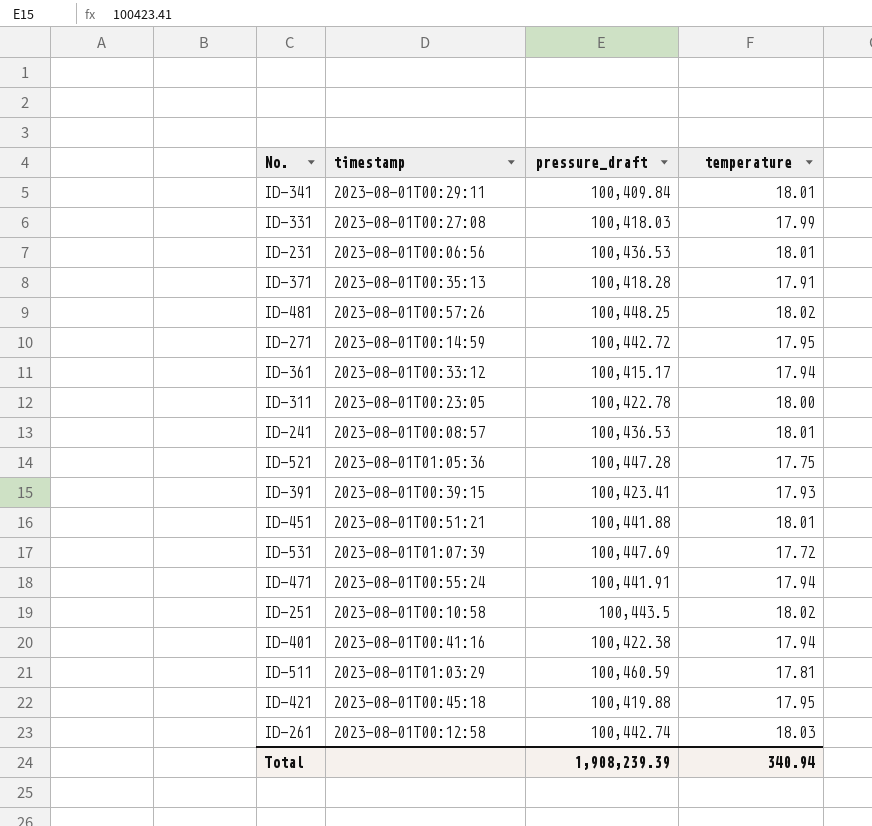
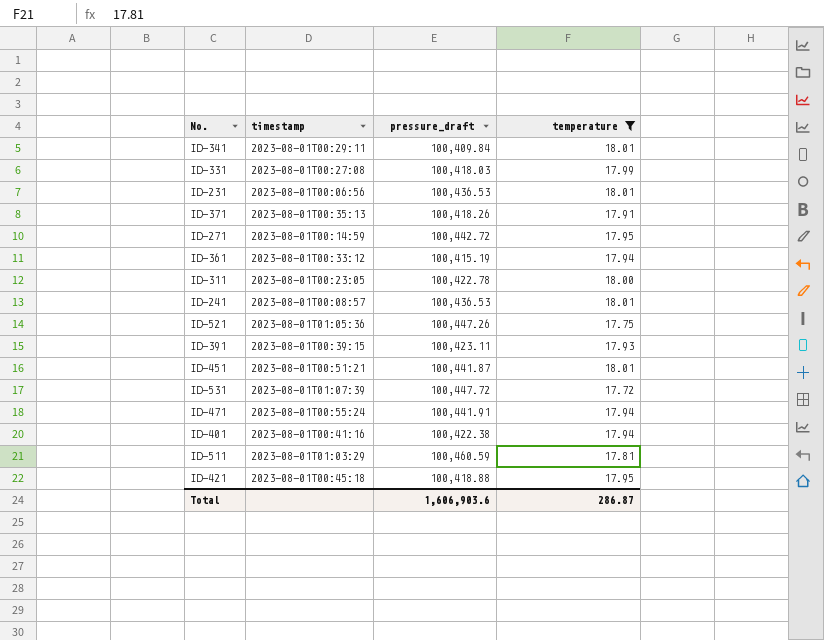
filter: none -> temperature <= 18.01
ID-371 | pressure_draft: 100,418.28 -> 100,418.26
ID-361 | pressure_draft: 100,415.17 -> 100,415.19
ID-521 | pressure_draft: 100,447.28 -> 100,447.26
ID-391 | pressure_draft: 100,423.41 -> 100,423.11
ID-451 | pressure_draft: 100,441.88 -> 100,441.87
ID-531 | pressure_draft: 100,447.69 -> 100,447.72
ID-421 | pressure_draft: 100,419.88 -> 100,418.88
Total | pressure_draft: 1,908,239.39 -> 1,606,903.6
Total | temperature: 340.94 -> 286.87

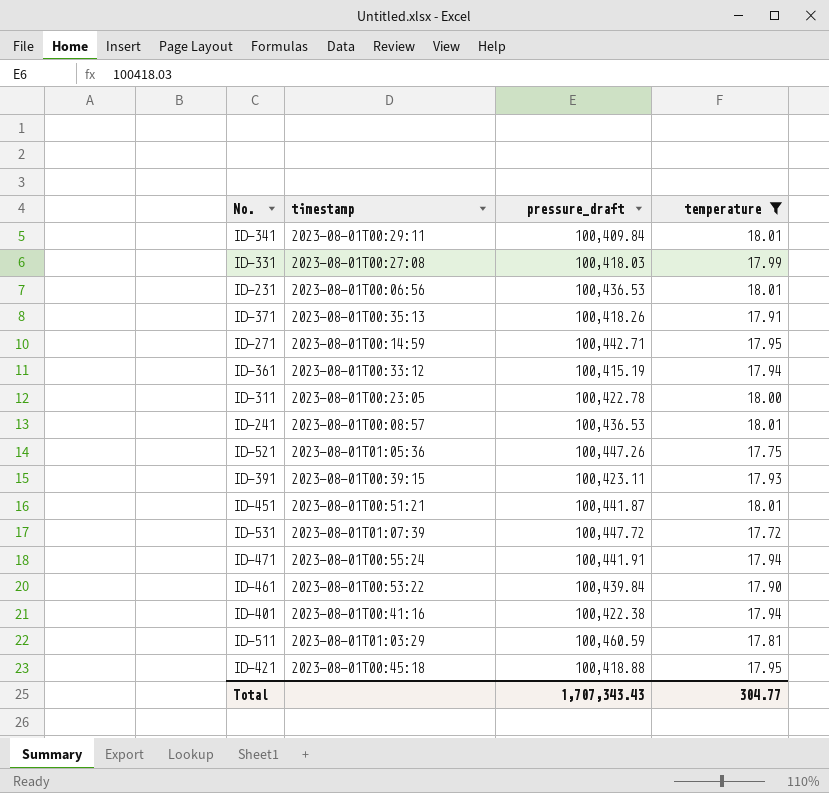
ID-271 | pressure_draft: 100,442.72 -> 100,442.71
row ID-461: none -> 2023-08-01T00:53:22 | 100,439.84 | 17.90
Total | pressure_draft: 1,606,903.6 -> 1,707,343.43
Total | temperature: 286.87 -> 304.77

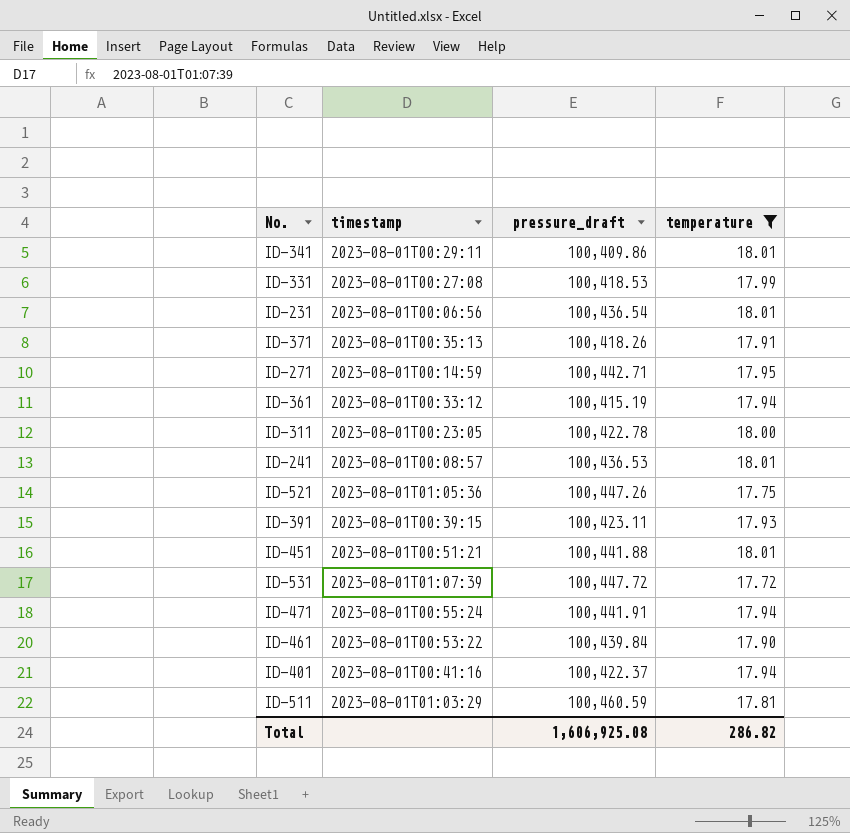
row ID-421: 2023-08-01T00:45:18 | 100,418.88 | 17.95 -> none
ID-341 | pressure_draft: 100,409.84 -> 100,409.86
ID-331 | pressure_draft: 100,418.03 -> 100,418.53
ID-231 | pressure_draft: 100,436.53 -> 100,436.54
ID-451 | pressure_draft: 100,441.87 -> 100,441.88
ID-401 | pressure_draft: 100,422.38 -> 100,422.37
Total | pressure_draft: 1,707,343.43 -> 1,606,925.08
Total | temperature: 304.77 -> 286.82

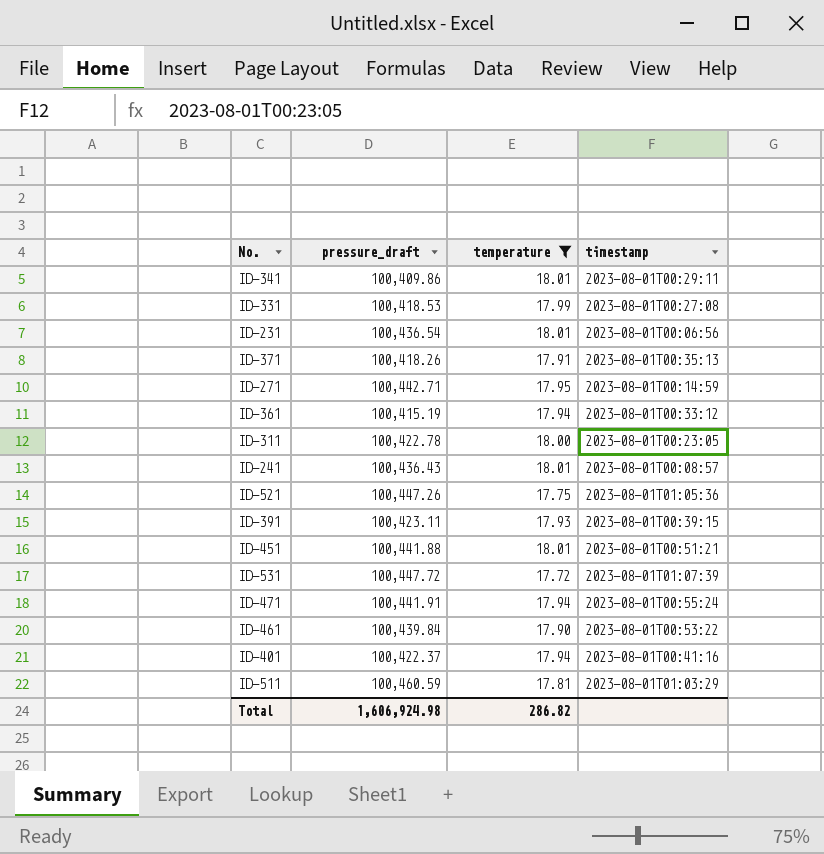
column timestamp | position: 2 -> 4
ID-241 | pressure_draft: 100,436.53 -> 100,436.43
Total | pressure_draft: 1,606,925.08 -> 1,606,924.98

